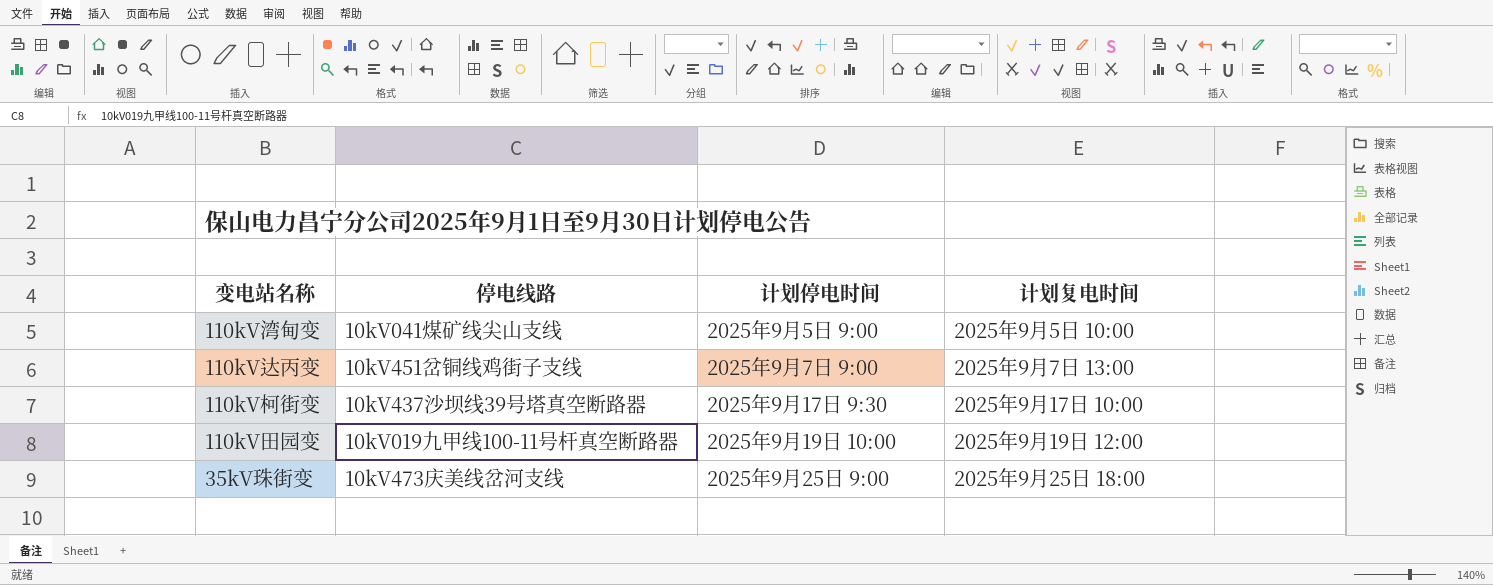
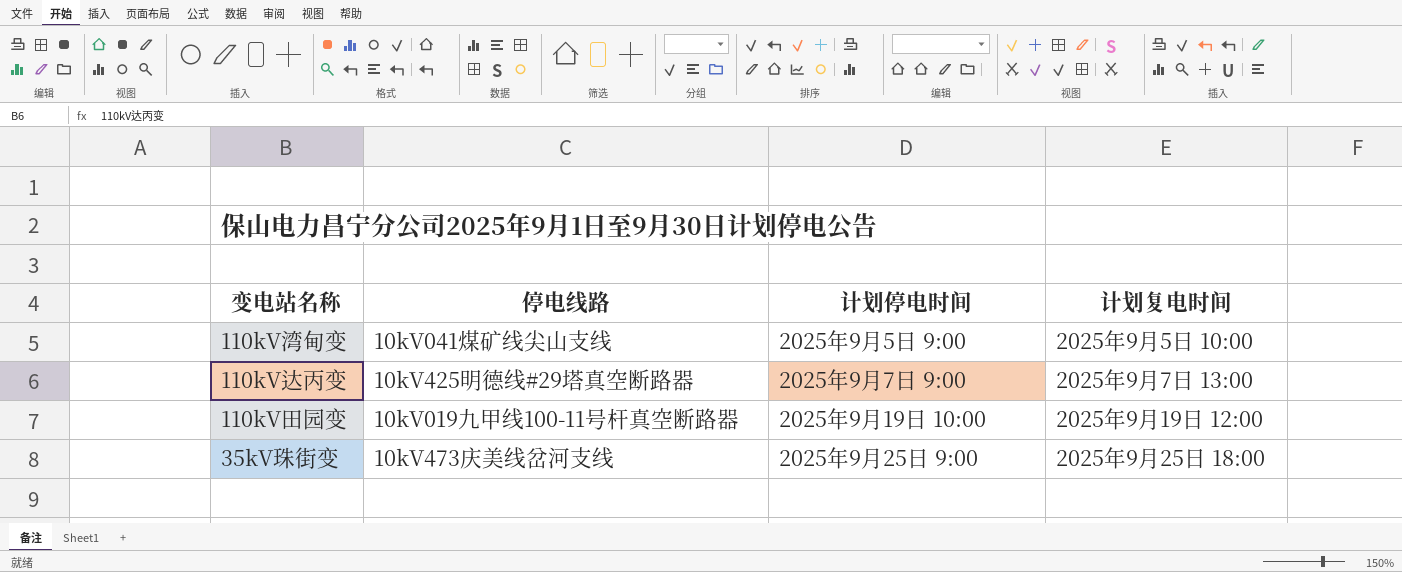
row 110kV柯街变: 10kV437沙坝线39号塔真空断路器 | 2025年9月17日 9:30 | 2025年9月17日 10:00 -> none
110kV达丙变 | 停电线路: 10kV451岔铜线鸡街子支线 -> 10kV425明德线#29塔真空断路器

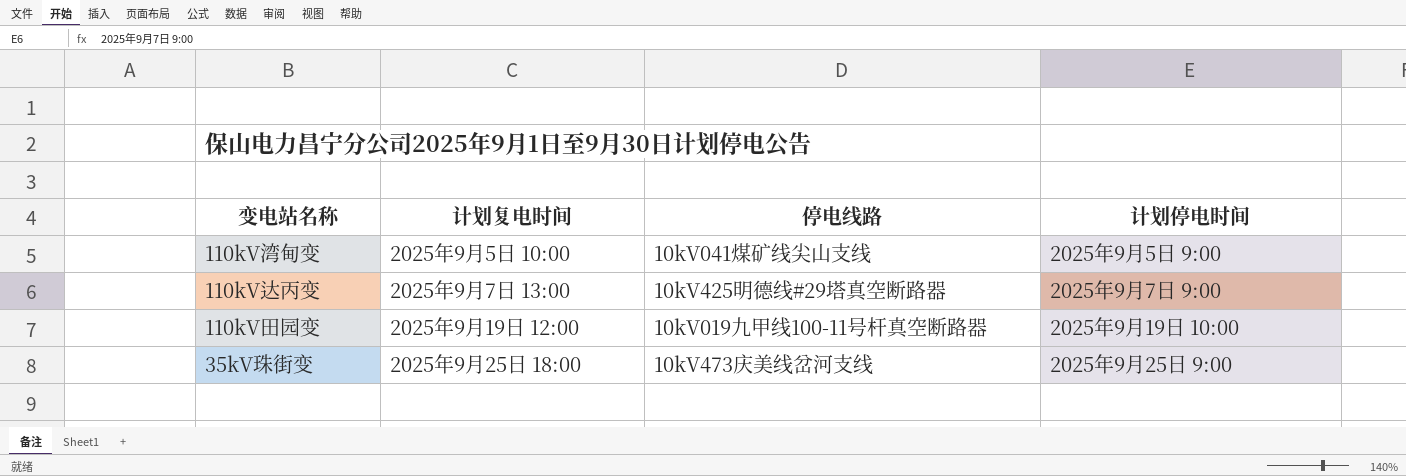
column 计划复电时间 | position: 4 -> 2

